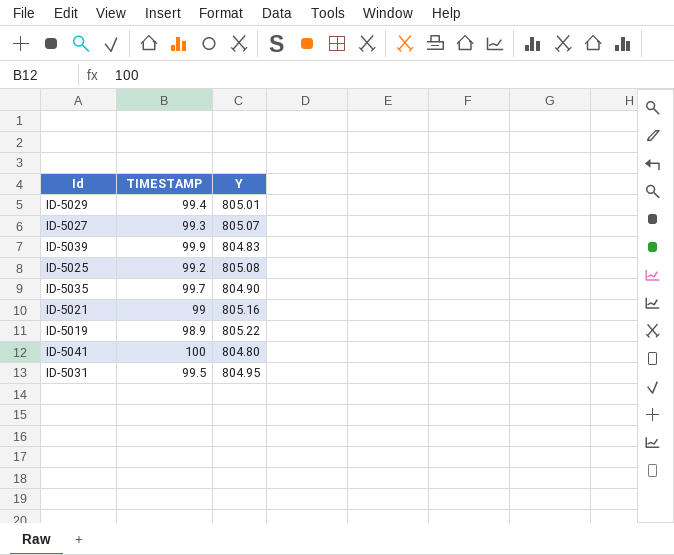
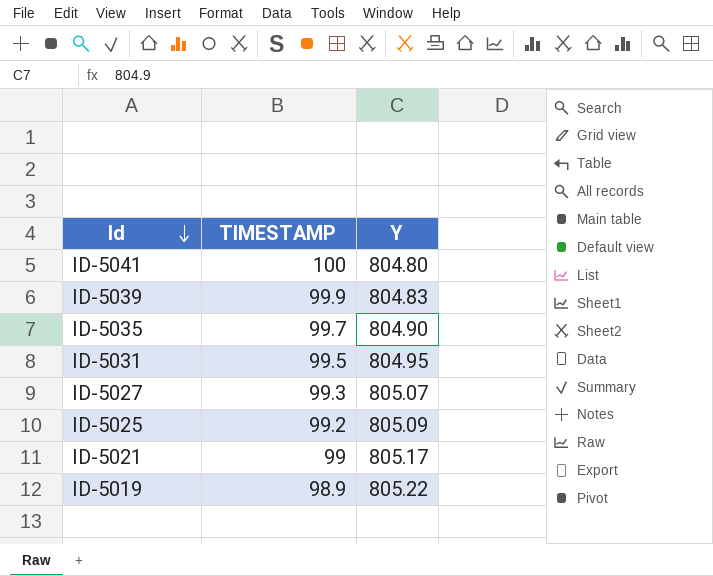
row order: none -> Id descending
row ID-5029: 99.4 | 805.01 -> none
ID-5025 | Y: 805.08 -> 805.09
ID-5021 | Y: 805.16 -> 805.17

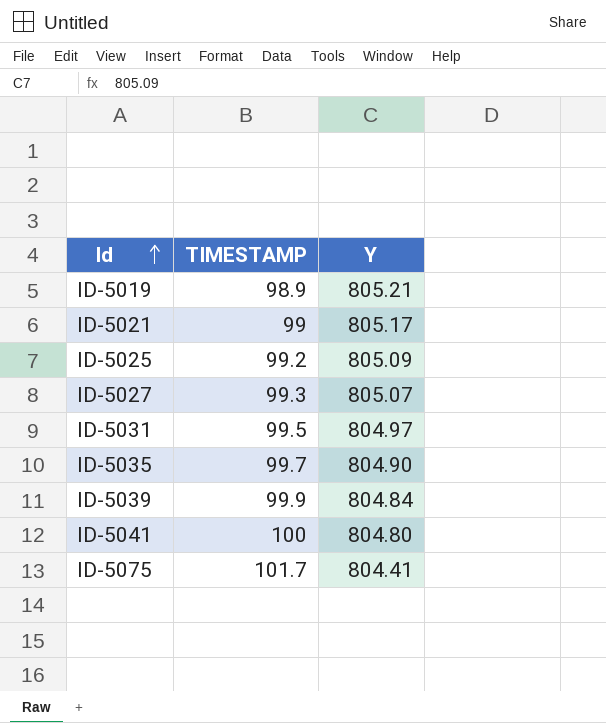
row order: Id descending -> Id ascending
ID-5019 | Y: 805.22 -> 805.21
ID-5031 | Y: 804.95 -> 804.97
ID-5039 | Y: 804.83 -> 804.84
row ID-5075: none -> 101.7 | 804.41

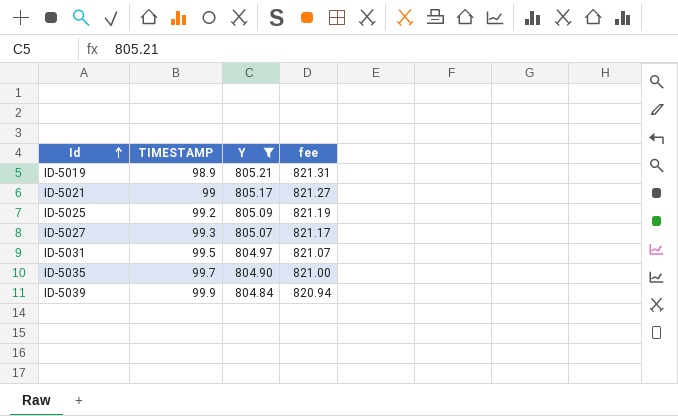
filter: none -> Y >= 804.84
column fee | formula: none -> [Y] * 1.02

